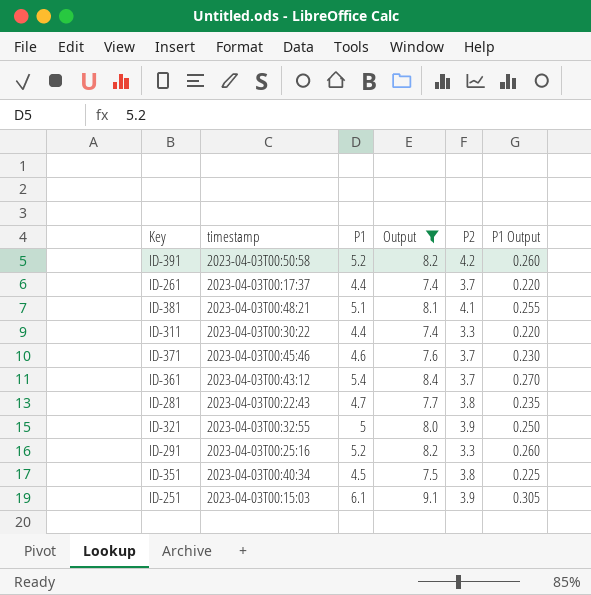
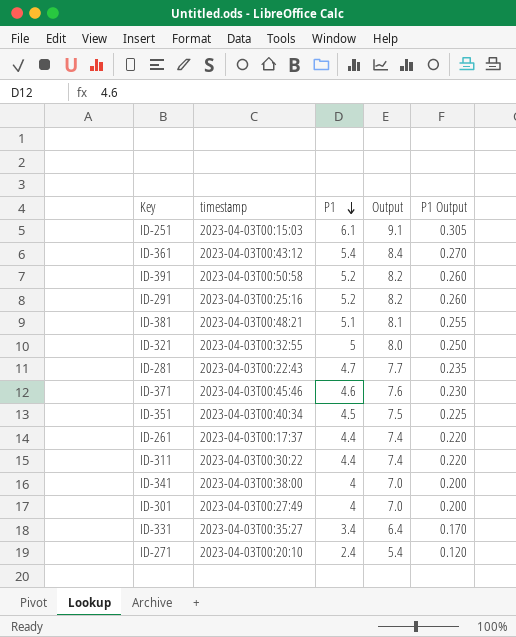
filter: Output >= 7.4 -> none
row order: none -> P1 descending
column P2 | position: 5 -> none

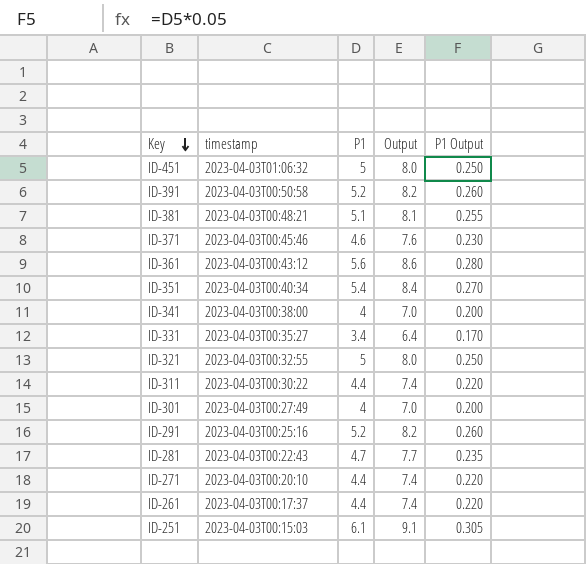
row order: P1 descending -> Key descending
row ID-451: none -> 2023-04-03T01:06:32 | 5 | 8.0 | 0.250
ID-361 | P1: 5.4 -> 5.6
ID-361 | Output: 8.4 -> 8.6
ID-361 | P1 Output: 0.270 -> 0.280
ID-351 | P1: 4.5 -> 5.4
ID-351 | Output: 7.5 -> 8.4
ID-351 | P1 Output: 0.225 -> 0.270
ID-271 | P1: 2.4 -> 4.4
ID-271 | Output: 5.4 -> 7.4
ID-271 | P1 Output: 0.120 -> 0.220

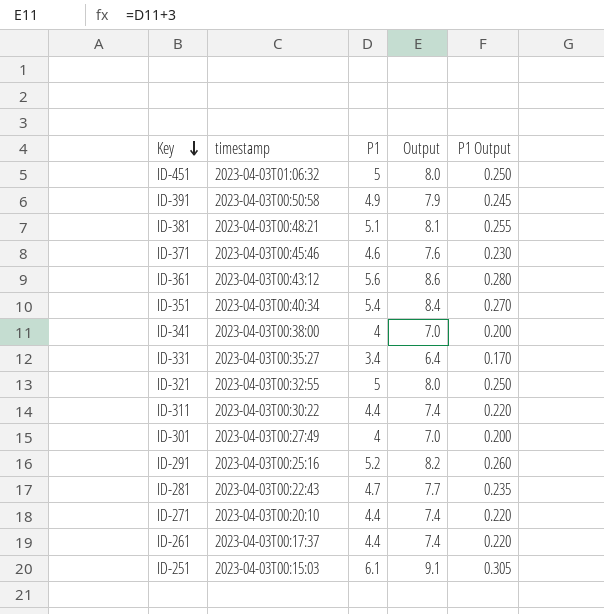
ID-391 | P1: 5.2 -> 4.9
ID-391 | Output: 8.2 -> 7.9
ID-391 | P1 Output: 0.260 -> 0.245

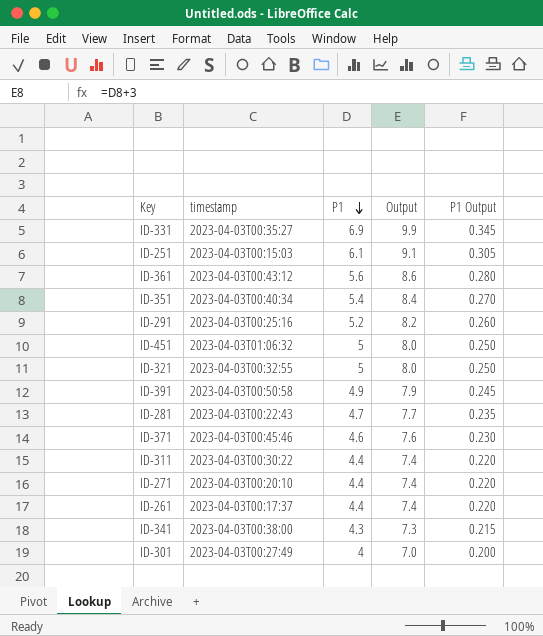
row order: Key descending -> P1 descending
row ID-381: 2023-04-03T00:48:21 | 5.1 | 8.1 | 0.255 -> none
ID-331 | P1: 3.4 -> 6.9
ID-331 | Output: 6.4 -> 9.9
ID-331 | P1 Output: 0.170 -> 0.345
ID-341 | P1: 4 -> 4.3
ID-341 | Output: 7.0 -> 7.3
ID-341 | P1 Output: 0.200 -> 0.215

